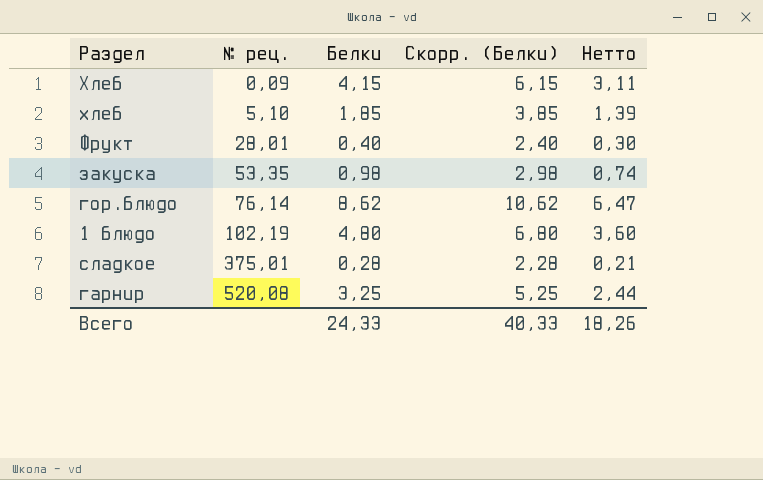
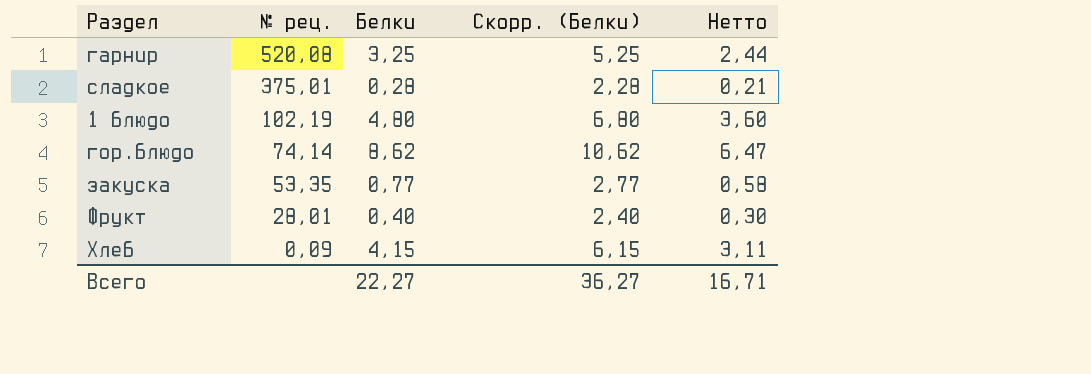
row order: № рец. ascending -> № рец. descending
row хлеб: 5,10 | 1,85 | 3,85 | 1,39 -> none
гор.блюдо | № рец.: 76,14 -> 74,14
закуска | Белки: 0,98 -> 0,77
закуска | Скорр. (Белки): 2,98 -> 2,77
закуска | Нетто: 0,74 -> 0,58
Всего | Белки: 24,33 -> 22,27
Всего | Скорр. (Белки): 40,33 -> 36,27
Всего | Нетто: 18,26 -> 16,71

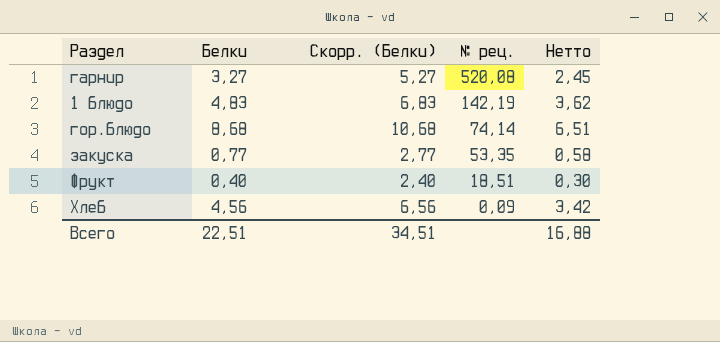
column № рец. | position: 2 -> 4
row сладкое: 375,01 | 0,28 | 2,28 | 0,21 -> none
гарнир | Белки: 3,25 -> 3,27
гарнир | Скорр. (Белки): 5,25 -> 5,27
гарнир | Нетто: 2,44 -> 2,45
1 блюдо | Белки: 4,80 -> 4,83
1 блюдо | Скорр. (Белки): 6,80 -> 6,83
1 блюдо | № рец.: 102,19 -> 142,19
1 блюдо | Нетто: 3,60 -> 3,62
гор.блюдо | Белки: 8,62 -> 8,68
гор.блюдо | Скорр. (Белки): 10,62 -> 10,68
гор.блюдо | Нетто: 6,47 -> 6,51
Фрукт | № рец.: 28,01 -> 18,51
Хлеб | Белки: 4,15 -> 4,56
Хлеб | Скорр. (Белки): 6,15 -> 6,56
Хлеб | Нетто: 3,11 -> 3,42
Всего | Белки: 22,27 -> 22,51
Всего | Скорр. (Белки): 36,27 -> 34,51
Всего | Нетто: 16,71 -> 16,88

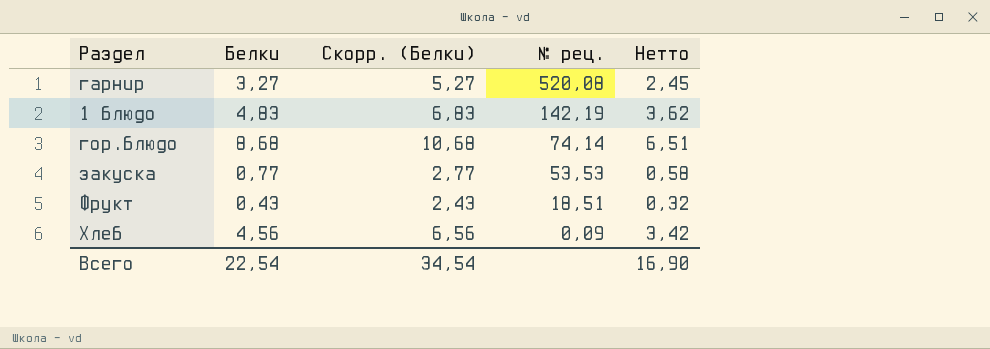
закуска | № рец.: 53,35 -> 53,53
Фрукт | Белки: 0,40 -> 0,43
Фрукт | Скорр. (Белки): 2,40 -> 2,43
Фрукт | Нетто: 0,30 -> 0,32
Всего | Белки: 22,51 -> 22,54
Всего | Скорр. (Белки): 34,51 -> 34,54
Всего | Нетто: 16,88 -> 16,90

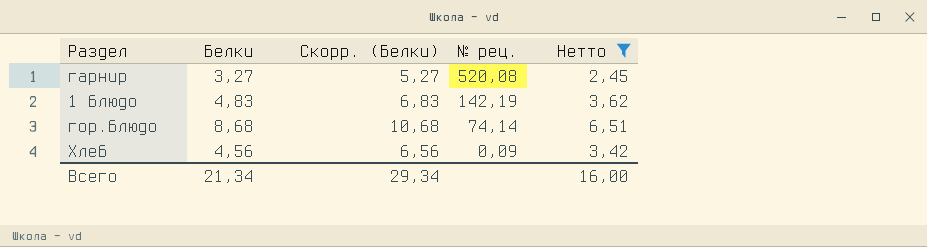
filter: none -> Нетто >= 2,45
Всего | Белки: 22,54 -> 21,34
Всего | Скорр. (Белки): 34,54 -> 29,34
Всего | Нетто: 16,90 -> 16,00

